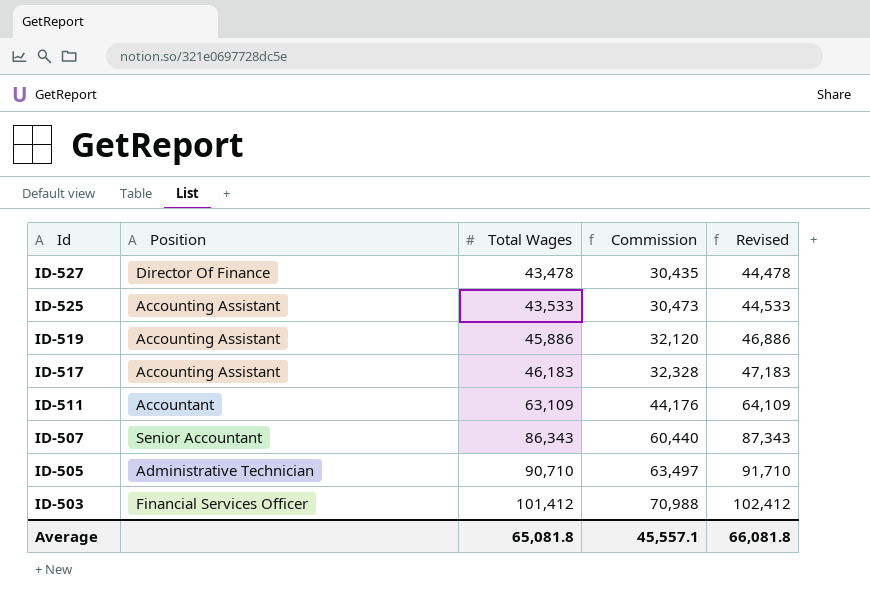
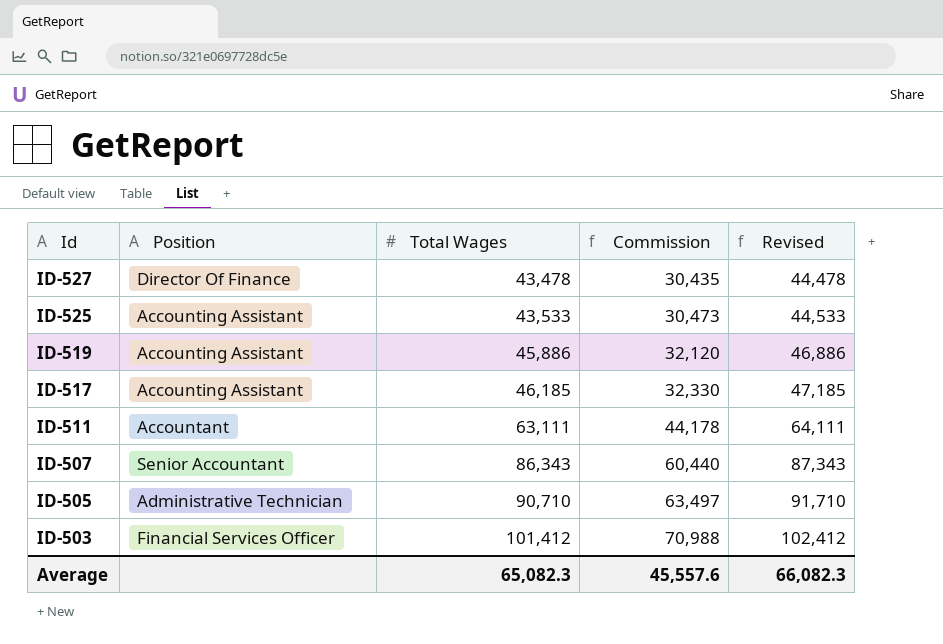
ID-517 | Total Wages: 46,183 -> 46,185
ID-517 | Commission: 32,328 -> 32,330
ID-517 | Revised: 47,183 -> 47,185
ID-511 | Total Wages: 63,109 -> 63,111
ID-511 | Commission: 44,176 -> 44,178
ID-511 | Revised: 64,109 -> 64,111
Average | Total Wages: 65,081.8 -> 65,082.3
Average | Commission: 45,557.1 -> 45,557.6
Average | Revised: 66,081.8 -> 66,082.3

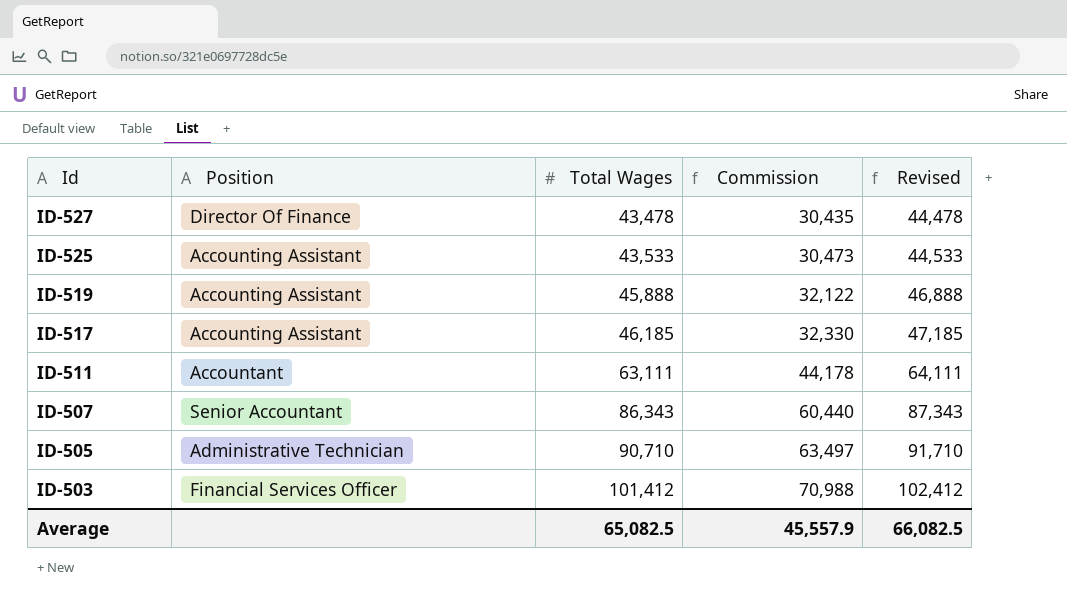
ID-519 | Total Wages: 45,886 -> 45,888
ID-519 | Commission: 32,120 -> 32,122
ID-519 | Revised: 46,886 -> 46,888
Average | Total Wages: 65,082.3 -> 65,082.5
Average | Commission: 45,557.6 -> 45,557.9
Average | Revised: 66,082.3 -> 66,082.5

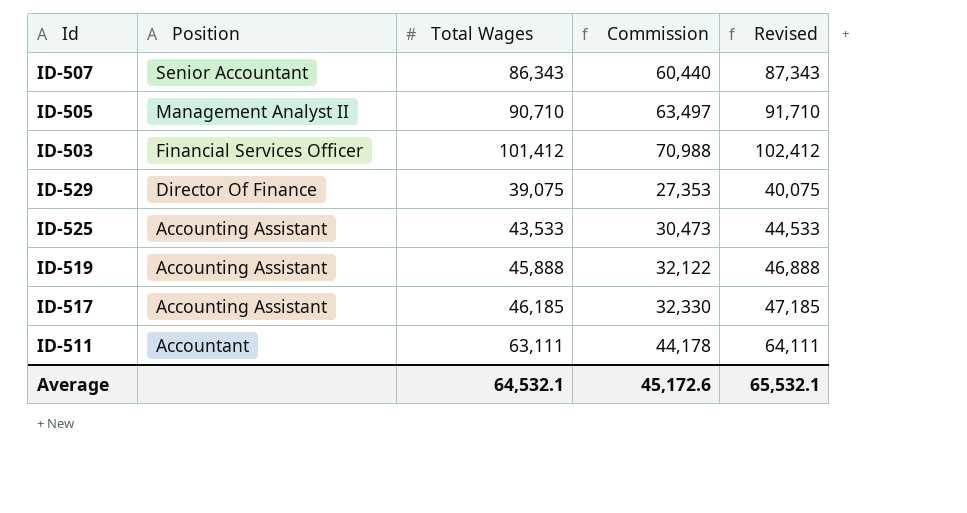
row order: Id descending -> Position descending
row ID-527: Director Of Finance | 43,478 | 30,435 | 44,478 -> none
ID-505 | Position: Administrative Technician -> Management Analyst II
row ID-529: none -> Director Of Finance | 39,075 | 27,353 | 40,075
Average | Total Wages: 65,082.5 -> 64,532.1
Average | Commission: 45,557.9 -> 45,172.6
Average | Revised: 66,082.5 -> 65,532.1

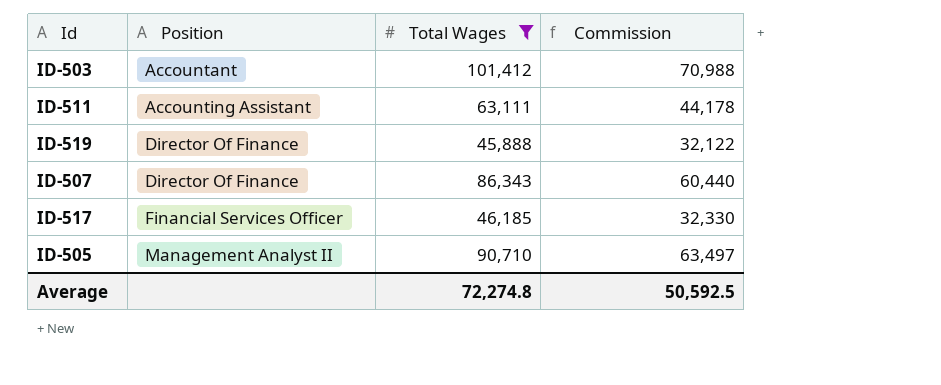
filter: none -> Total Wages >= 45,888
row order: Position descending -> Position ascending
column Revised | formula: [Total Wages] + 1000 -> none
ID-503 | Position: Financial Services Officer -> Accountant
ID-511 | Position: Accountant -> Accounting Assistant
ID-519 | Position: Accounting Assistant -> Director Of Finance
ID-507 | Position: Senior Accountant -> Director Of Finance
ID-517 | Position: Accounting Assistant -> Financial Services Officer
Average | Total Wages: 64,532.1 -> 72,274.8
Average | Commission: 45,172.6 -> 50,592.5

